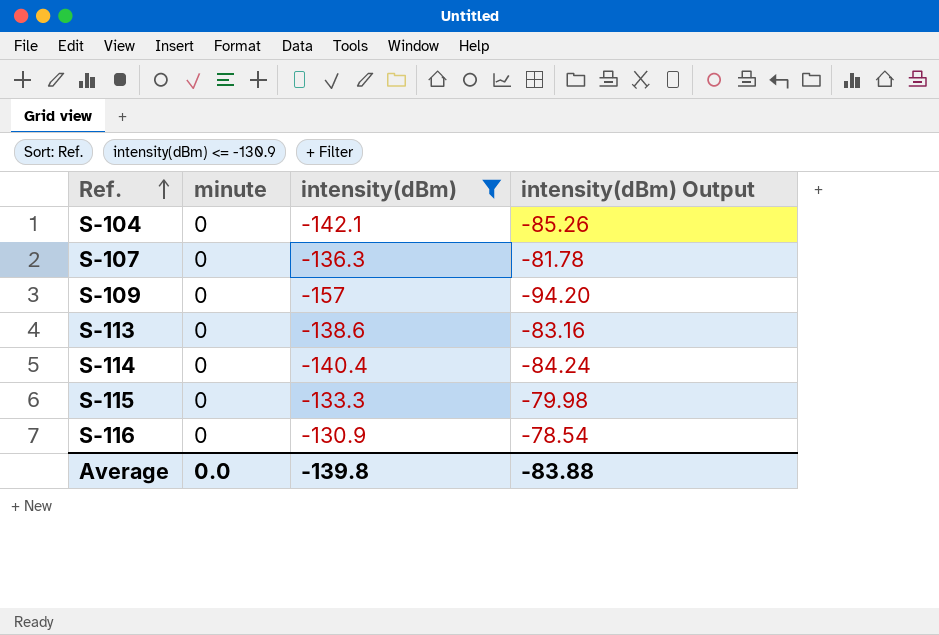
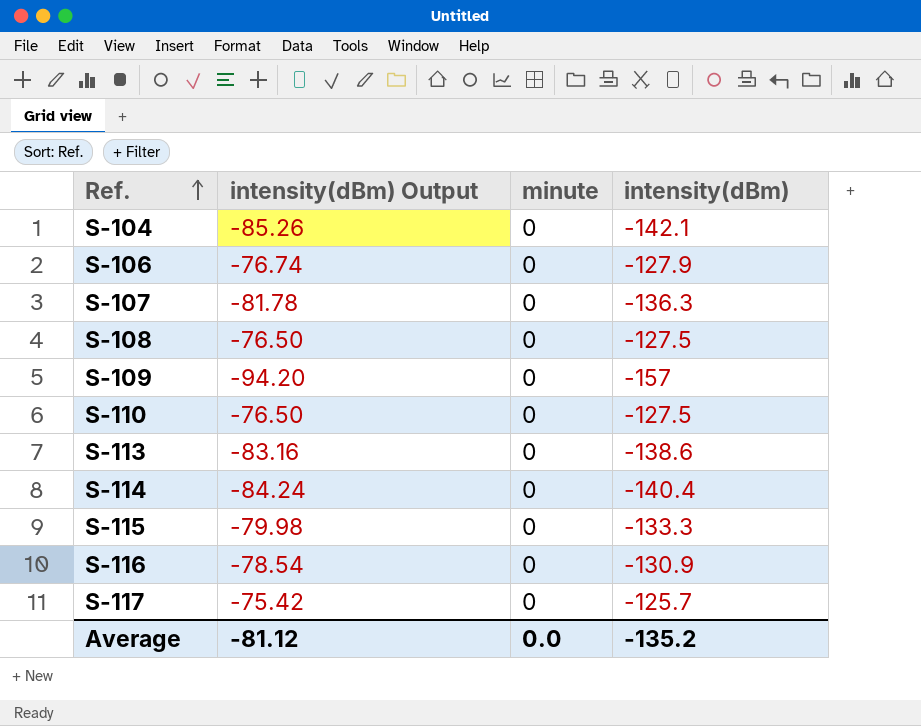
filter: intensity(dBm) <= -130.9 -> none
column intensity(dBm) Output | position: 4 -> 2
Average | intensity(dBm) Output: -83.88 -> -81.12
Average | intensity(dBm): -139.8 -> -135.2

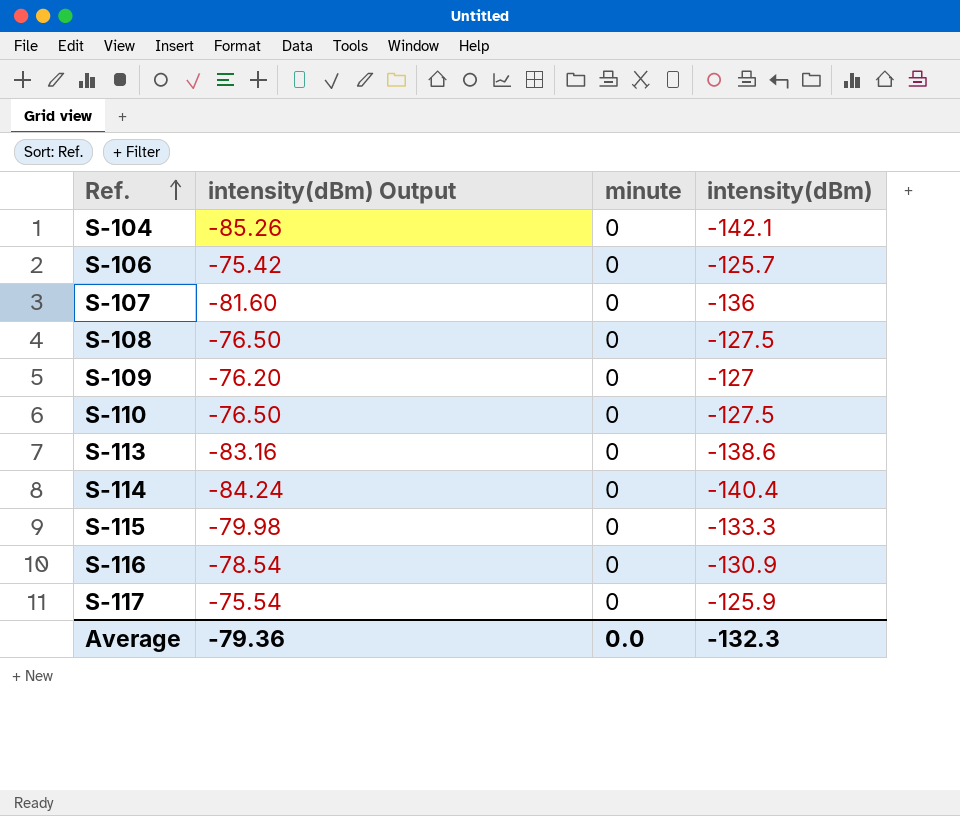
S-106 | intensity(dBm) Output: -76.74 -> -75.42
S-106 | intensity(dBm): -127.9 -> -125.7
S-107 | intensity(dBm) Output: -81.78 -> -81.60
S-107 | intensity(dBm): -136.3 -> -136
S-109 | intensity(dBm) Output: -94.20 -> -76.20
S-109 | intensity(dBm): -157 -> -127
S-117 | intensity(dBm) Output: -75.42 -> -75.54
S-117 | intensity(dBm): -125.7 -> -125.9
Average | intensity(dBm) Output: -81.12 -> -79.36
Average | intensity(dBm): -135.2 -> -132.3

